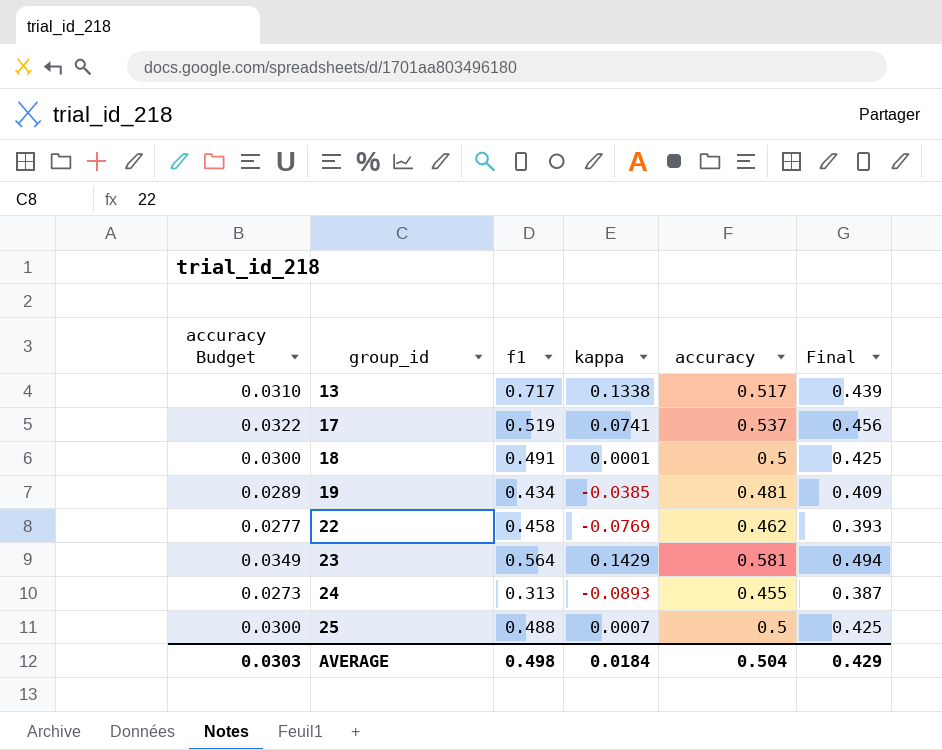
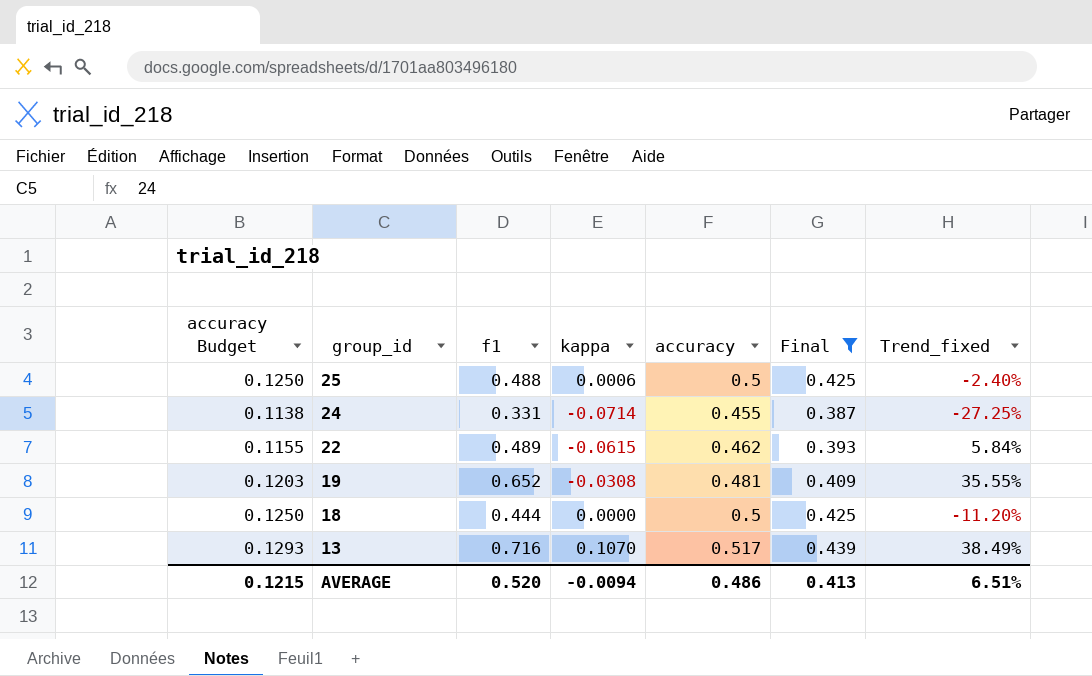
filter: none -> Final <= 0.439
row order: group_id ascending -> group_id descending
column accuracy Budget | formula: [accuracy] * 0.06 -> [accuracy] * 0.25
column Trend_fixed | formula: none -> ([f1] - [accuracy]) / [accuracy]
25 | kappa: 0.0007 -> 0.0006
24 | f1: 0.313 -> 0.331
24 | kappa: -0.0893 -> -0.0714
22 | f1: 0.458 -> 0.489
22 | kappa: -0.0769 -> -0.0615
19 | f1: 0.434 -> 0.652
19 | kappa: -0.0385 -> -0.0308
18 | f1: 0.491 -> 0.444
18 | kappa: 0.0001 -> 0.0000
13 | f1: 0.717 -> 0.716
13 | kappa: 0.1338 -> 0.1070
AVERAGE | accuracy Budget: 0.0303 -> 0.1215
AVERAGE | f1: 0.498 -> 0.520
AVERAGE | kappa: 0.0184 -> -0.0094
AVERAGE | accuracy: 0.504 -> 0.486
AVERAGE | Final: 0.429 -> 0.413

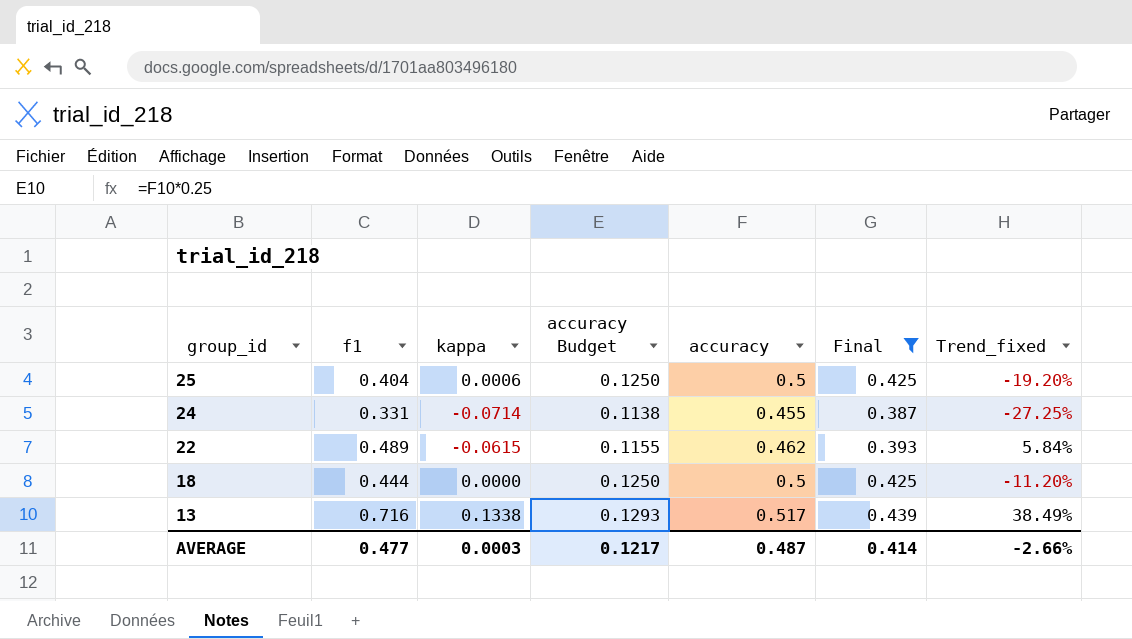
column accuracy Budget | position: 1 -> 4
row 19: 0.1203 | 0.652 | -0.0308 | 0.481 | 0.409 | 35.55% -> none
25 | f1: 0.488 -> 0.404
25 | Trend_fixed: -2.40% -> -19.20%
13 | kappa: 0.1070 -> 0.1338
AVERAGE | f1: 0.520 -> 0.477
AVERAGE | kappa: -0.0094 -> 0.0003
AVERAGE | accuracy Budget: 0.1215 -> 0.1217
AVERAGE | accuracy: 0.486 -> 0.487
AVERAGE | Final: 0.413 -> 0.414
AVERAGE | Trend_fixed: 6.51% -> -2.66%

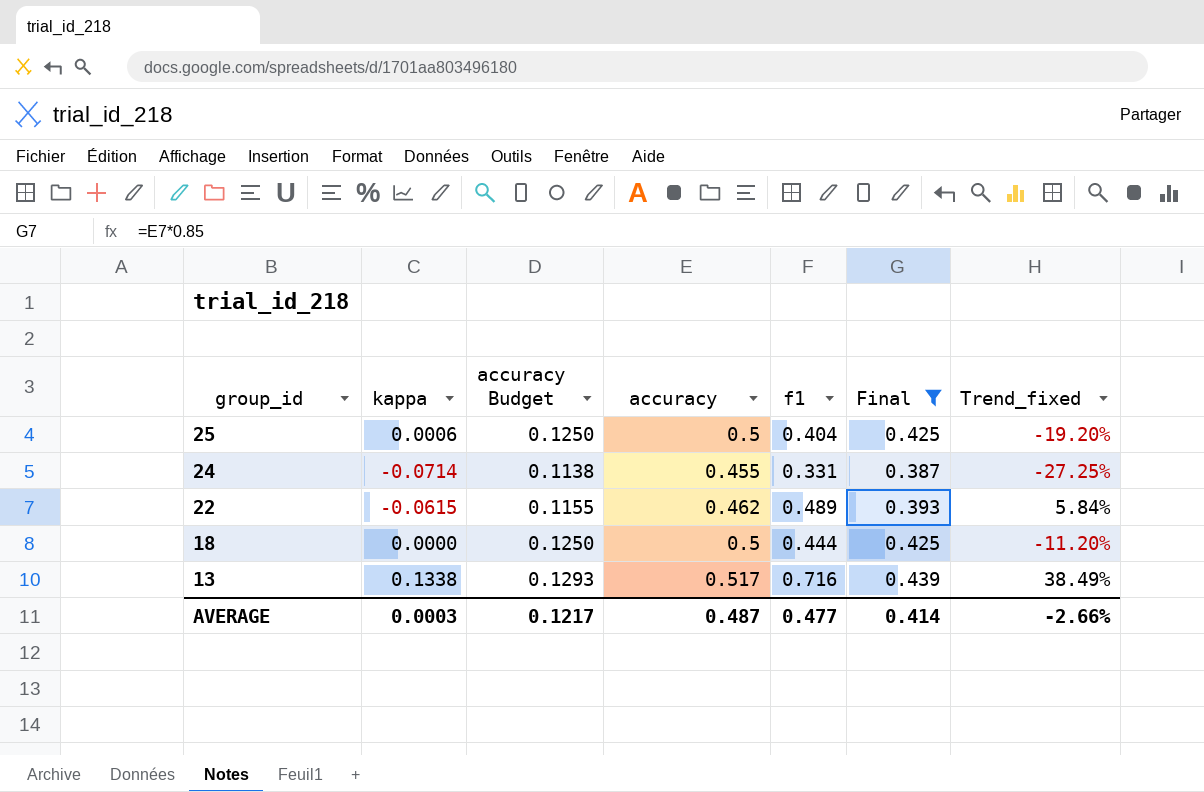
column f1 | position: 2 -> 5

